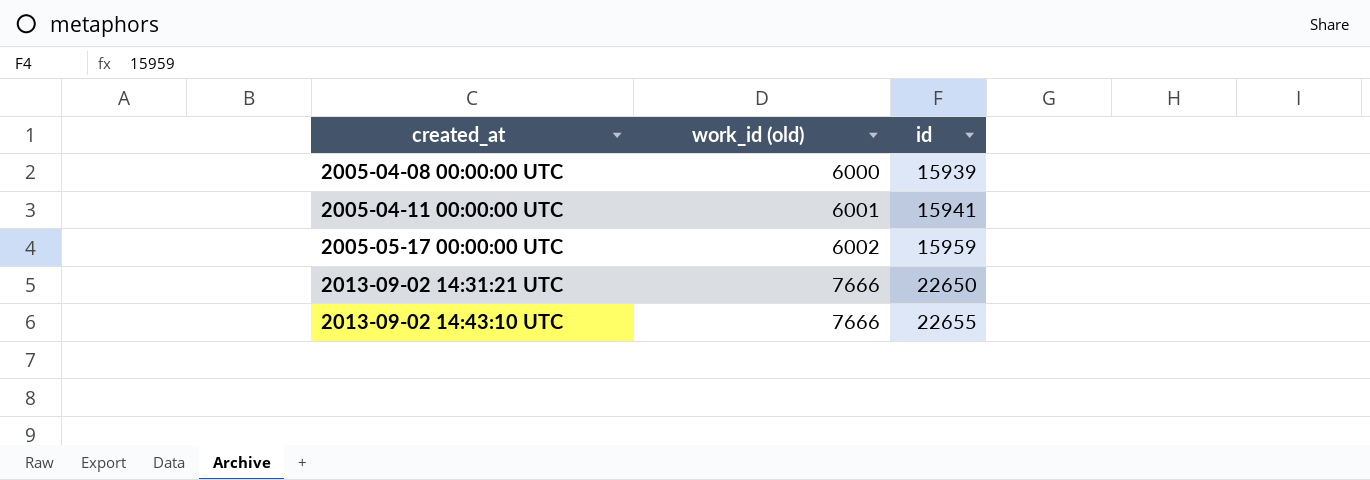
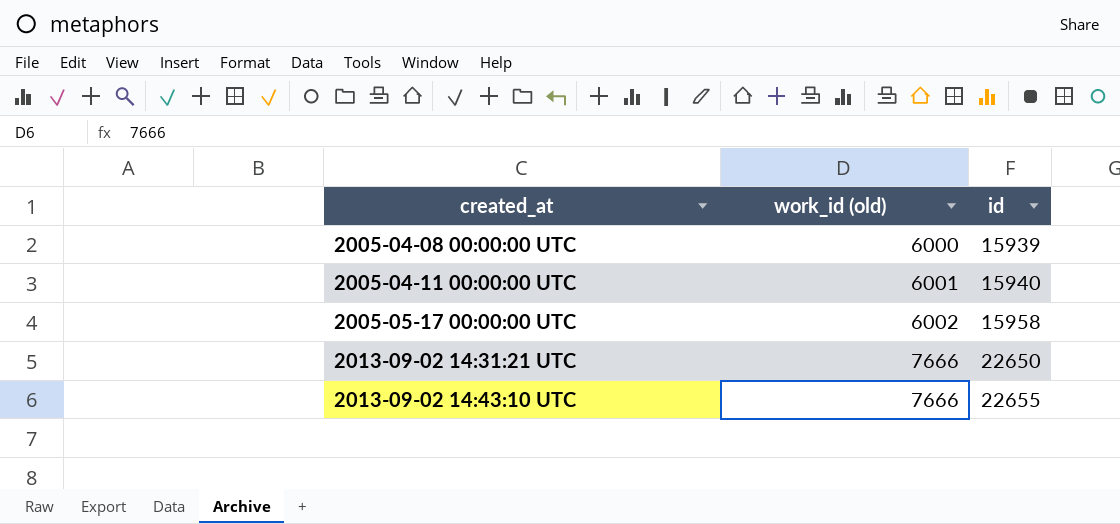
2005-04-11 00:00:00 UTC | id: 15941 -> 15940
2005-05-17 00:00:00 UTC | id: 15959 -> 15958

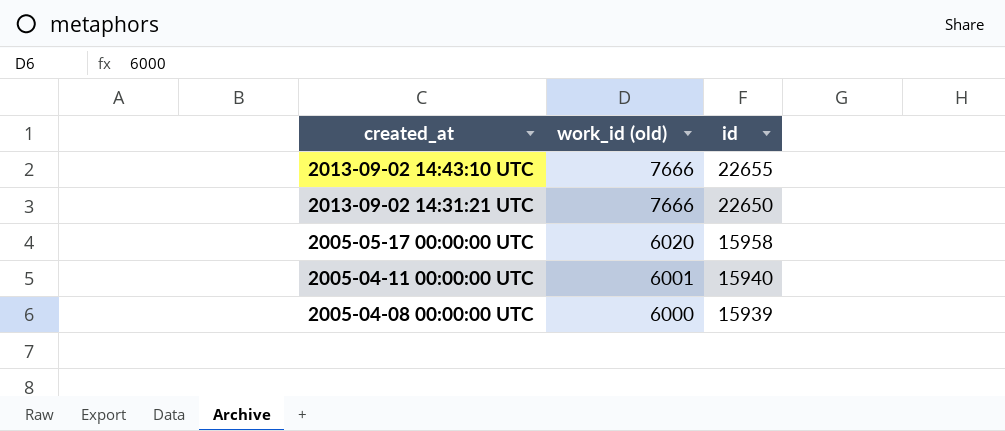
row order: created_at ascending -> created_at descending
2005-05-17 00:00:00 UTC | work_id (old): 6002 -> 6020

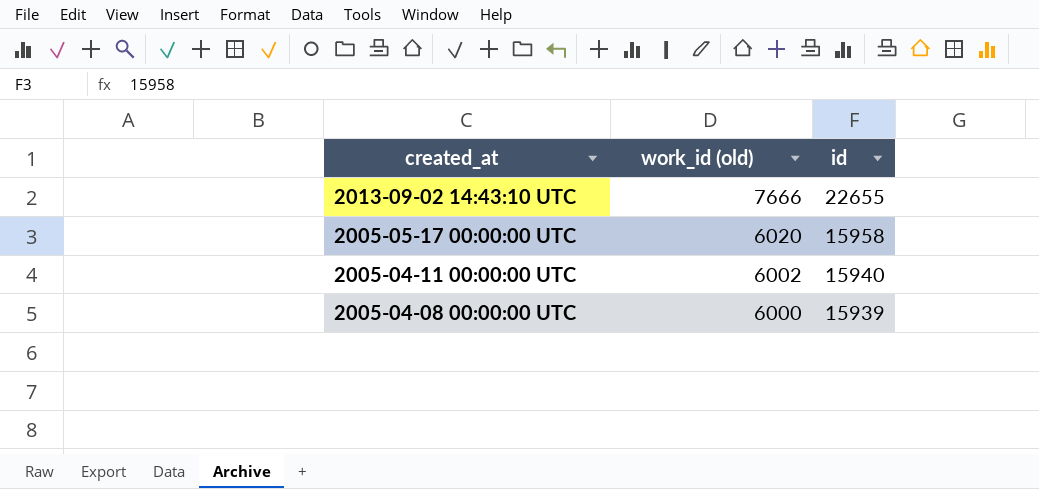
row 2013-09-02 14:31:21 UTC: 7666 | 22650 -> none
2005-04-11 00:00:00 UTC | work_id (old): 6001 -> 6002

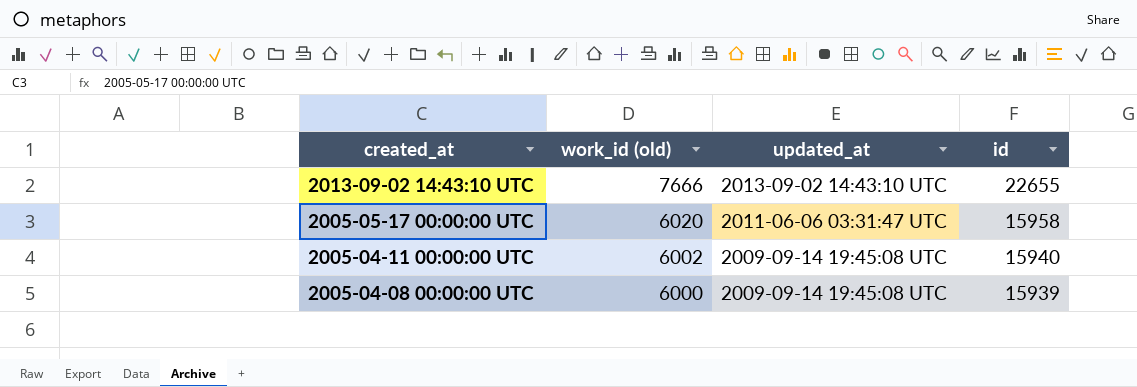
column updated_at | position: none -> 3

